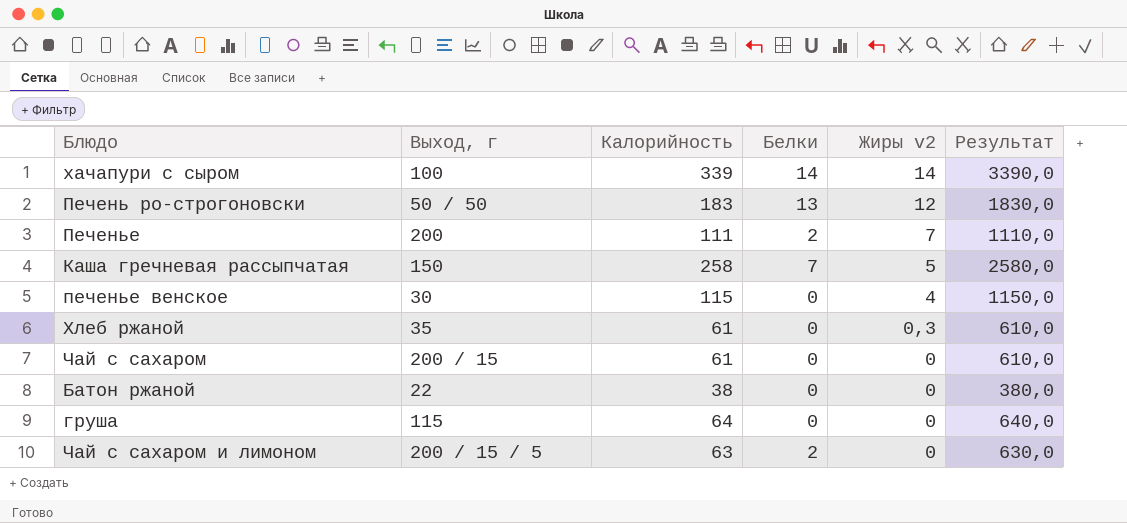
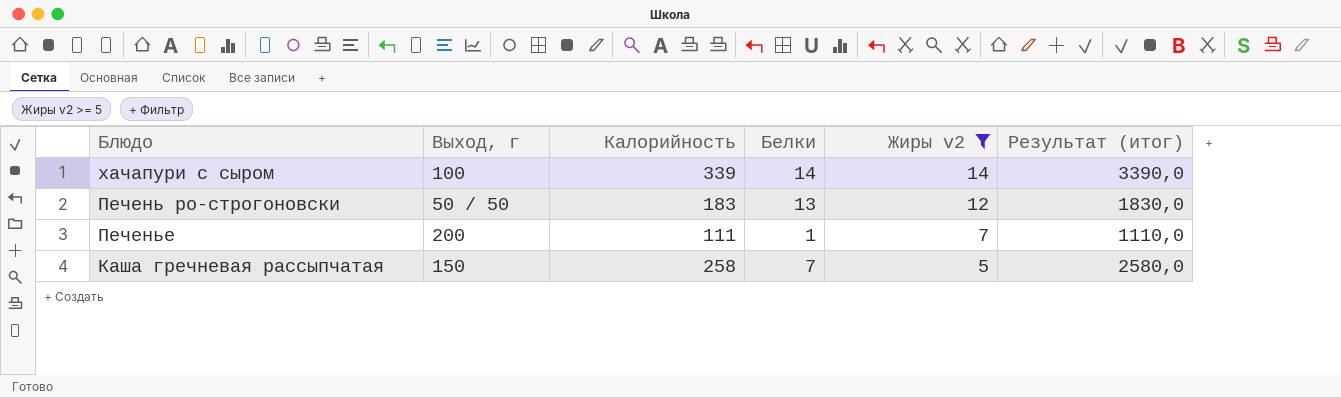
filter: none -> Жиры v2 >= 5
column name: Результат -> Результат (итог)
Печенье | Белки: 2 -> 1

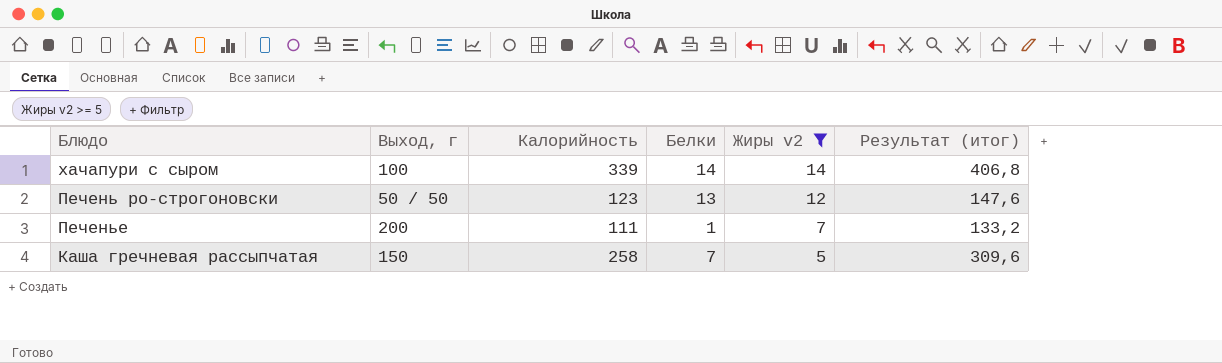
column Результат (итог) | formula: [Калорийность] * 10 -> [Калорийность] * 1,2
Печень ро-строгоновски | Калорийность: 183 -> 123

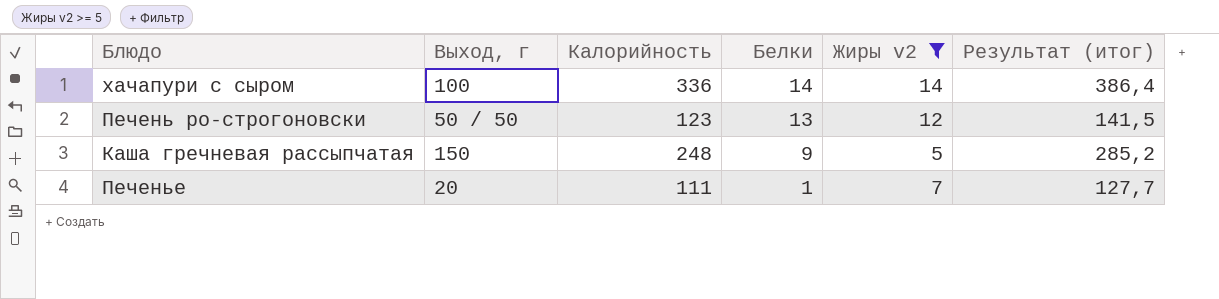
row order: Жиры v2 descending -> Белки descending
column Результат (итог) | formula: [Калорийность] * 1,2 -> [Калорийность] * 1,15
хачапури с сыром | Калорийность: 339 -> 336
Каша гречневая рассыпчатая | Калорийность: 258 -> 248
Каша гречневая рассыпчатая | Белки: 7 -> 9
Печенье | Выход, г: 200 -> 20

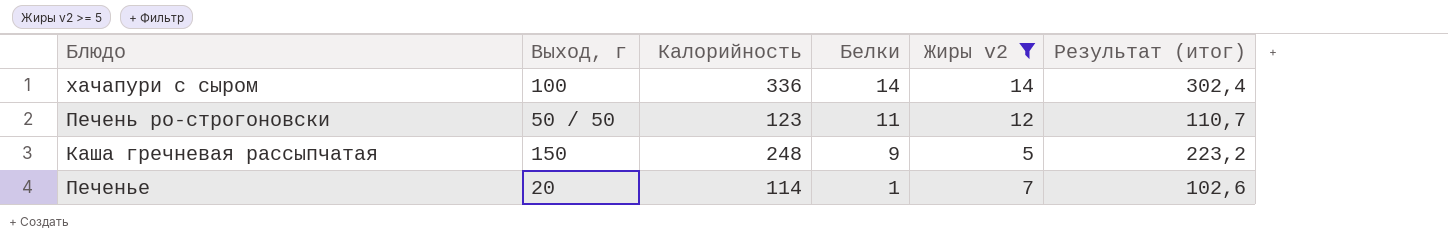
column Результат (итог) | formula: [Калорийность] * 1,15 -> [Калорийность] * 0,9
Печень ро-строгоновски | Белки: 13 -> 11
Печенье | Калорийность: 111 -> 114

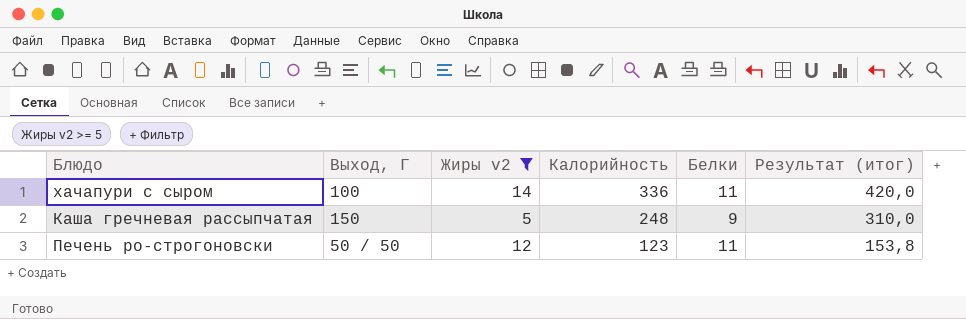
row order: Белки descending -> Калорийность descending
column name: Выход, г -> Выход, Г
column Жиры v2 | position: 5 -> 3
column Результат (итог) | formula: [Калорийность] * 0,9 -> [Калорийность] * 1,25
row Печенье: 20 | 114 | 1 | 7 | 102,6 -> none
хачапури с сыром | Белки: 14 -> 11

